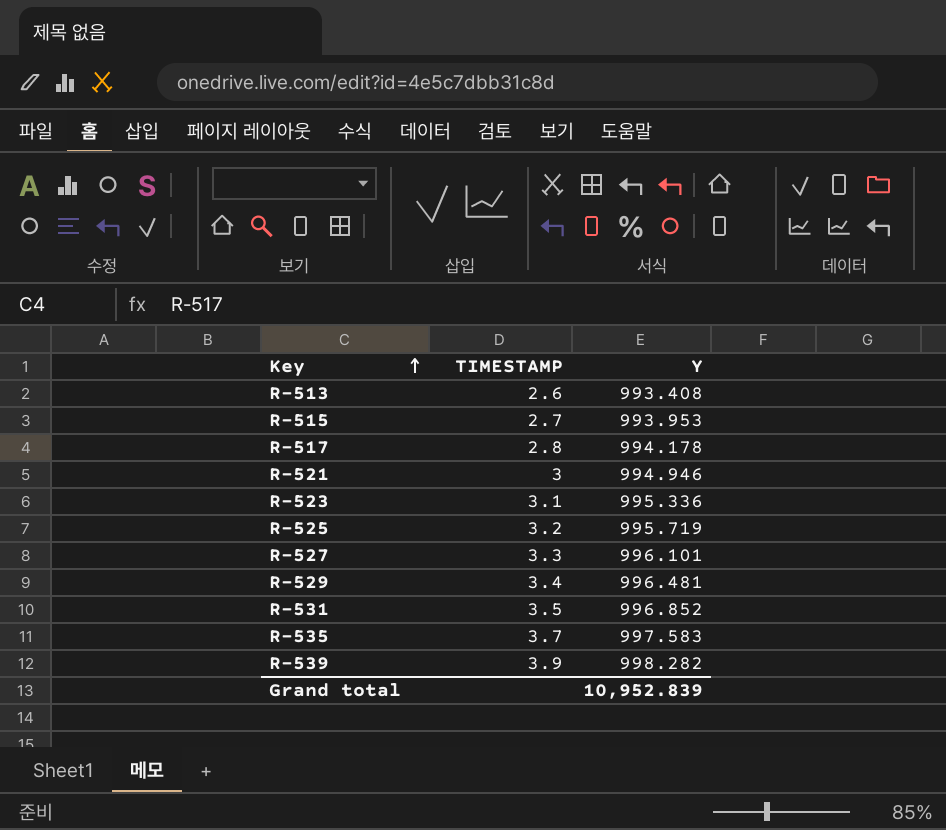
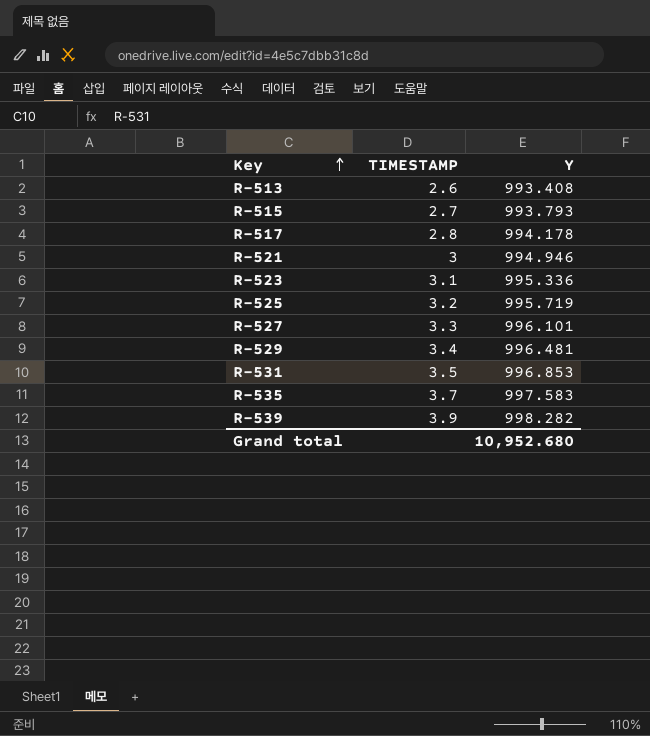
R-515 | Y: 993.953 -> 993.793
R-531 | Y: 996.852 -> 996.853
Grand total | Y: 10,952.839 -> 10,952.680

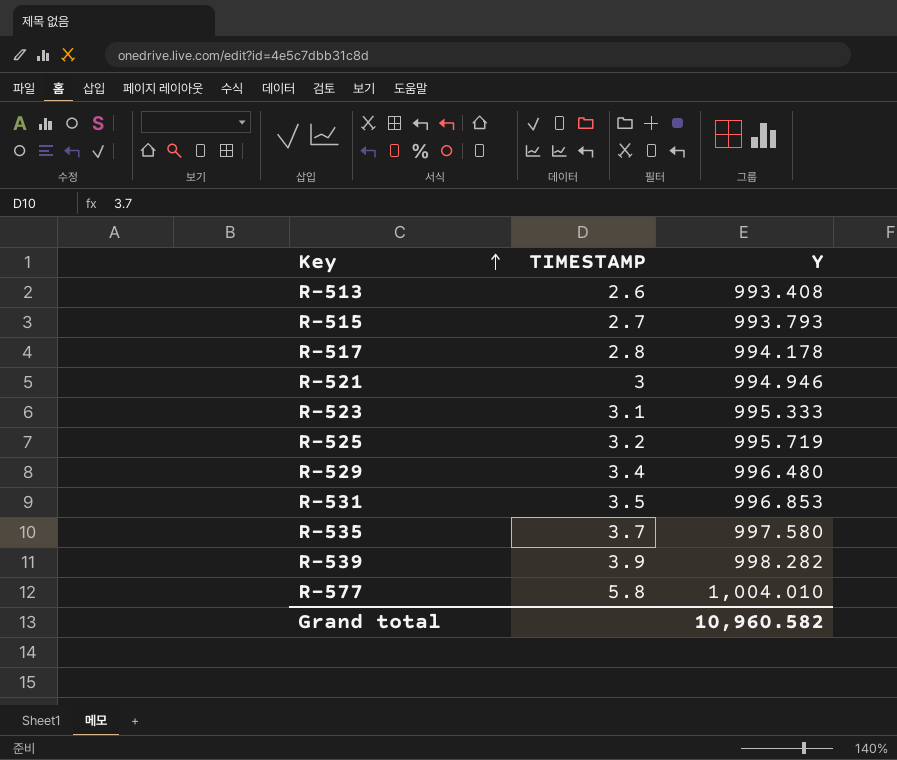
row R-527: 3.3 | 996.101 -> none
R-523 | Y: 995.336 -> 995.333
R-529 | Y: 996.481 -> 996.480
R-535 | Y: 997.583 -> 997.580
row R-577: none -> 5.8 | 1,004.010
Grand total | Y: 10,952.680 -> 10,960.582

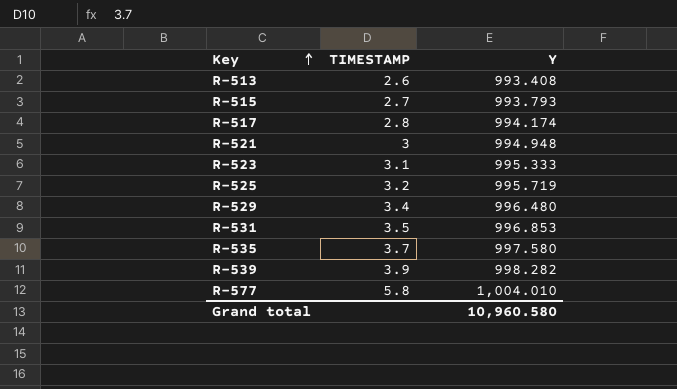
R-517 | Y: 994.178 -> 994.174
R-521 | Y: 994.946 -> 994.948
Grand total | Y: 10,960.582 -> 10,960.580

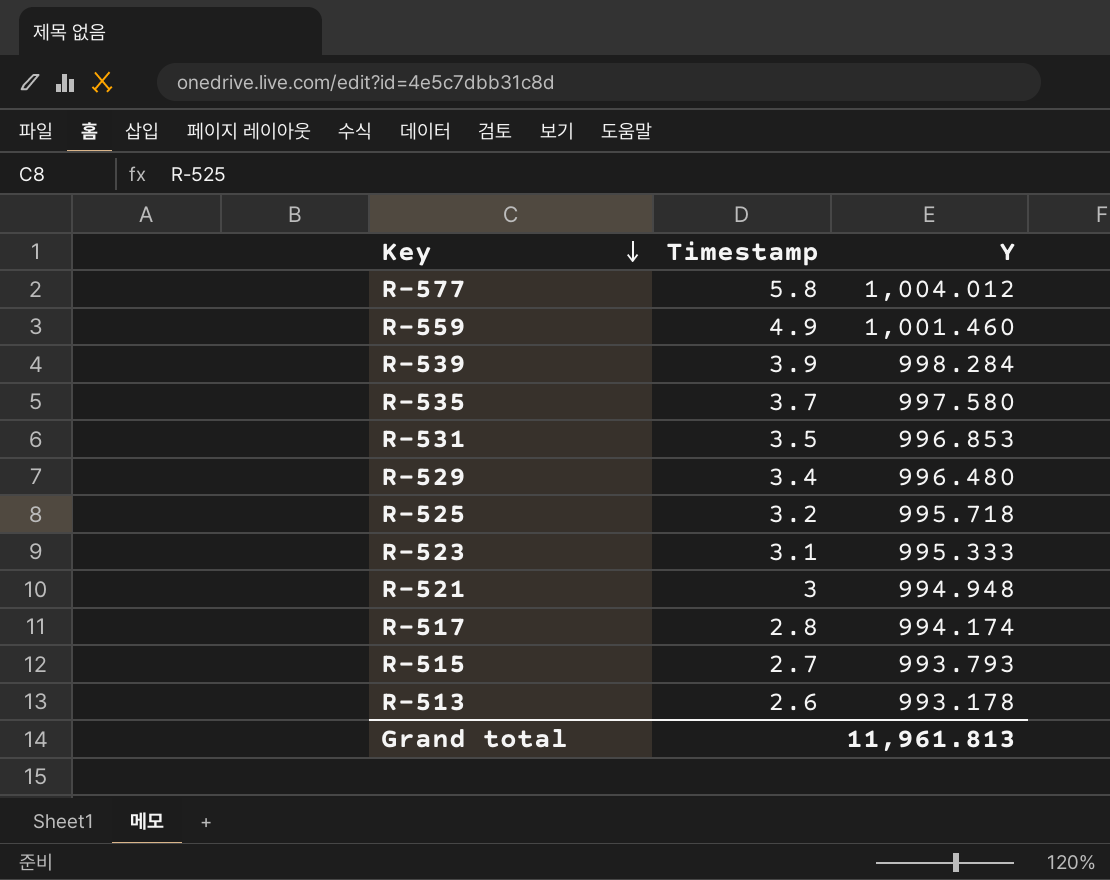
row order: Key ascending -> Key descending
column name: TIMESTAMP -> Timestamp
R-577 | Y: 1,004.010 -> 1,004.012
row R-559: none -> 4.9 | 1,001.460
R-539 | Y: 998.282 -> 998.284
R-525 | Y: 995.719 -> 995.718
R-513 | Y: 993.408 -> 993.178
Grand total | Y: 10,960.580 -> 11,961.813

